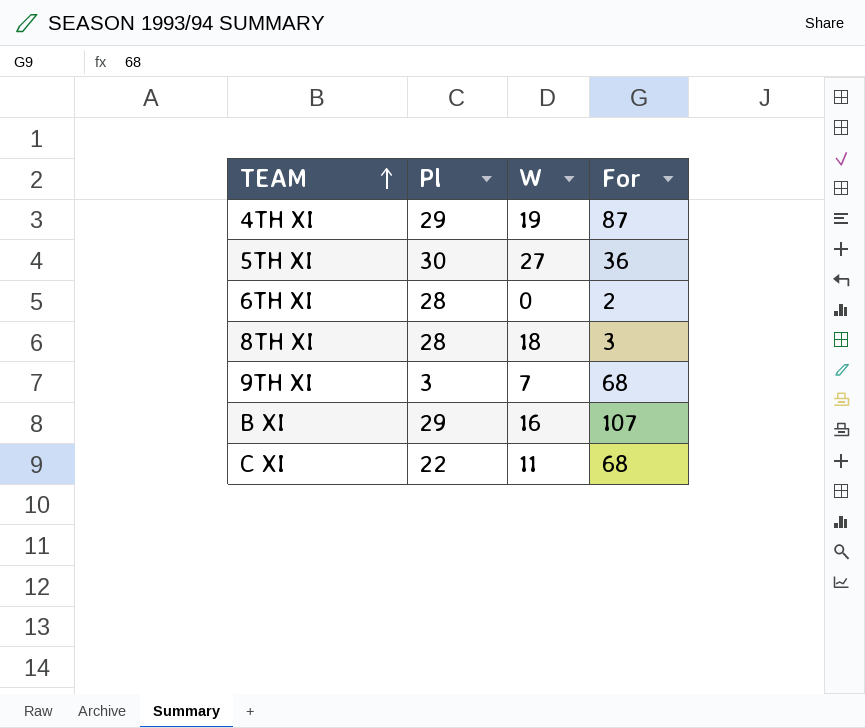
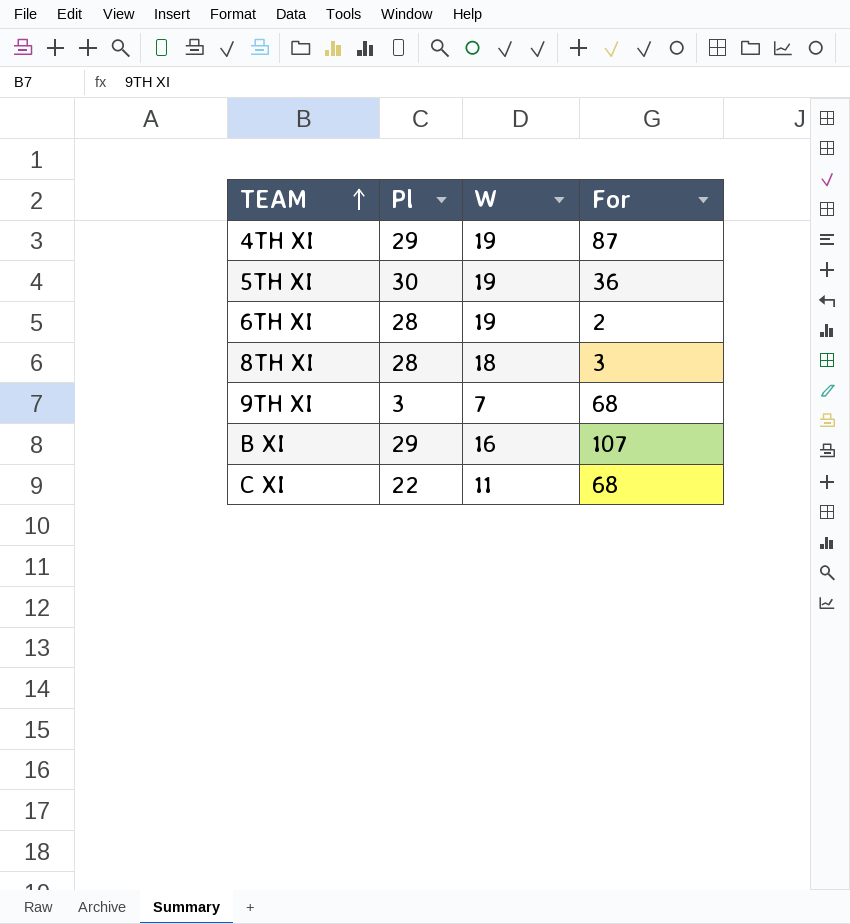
5TH XI | W: 27 -> 19
6TH XI | W: 0 -> 19

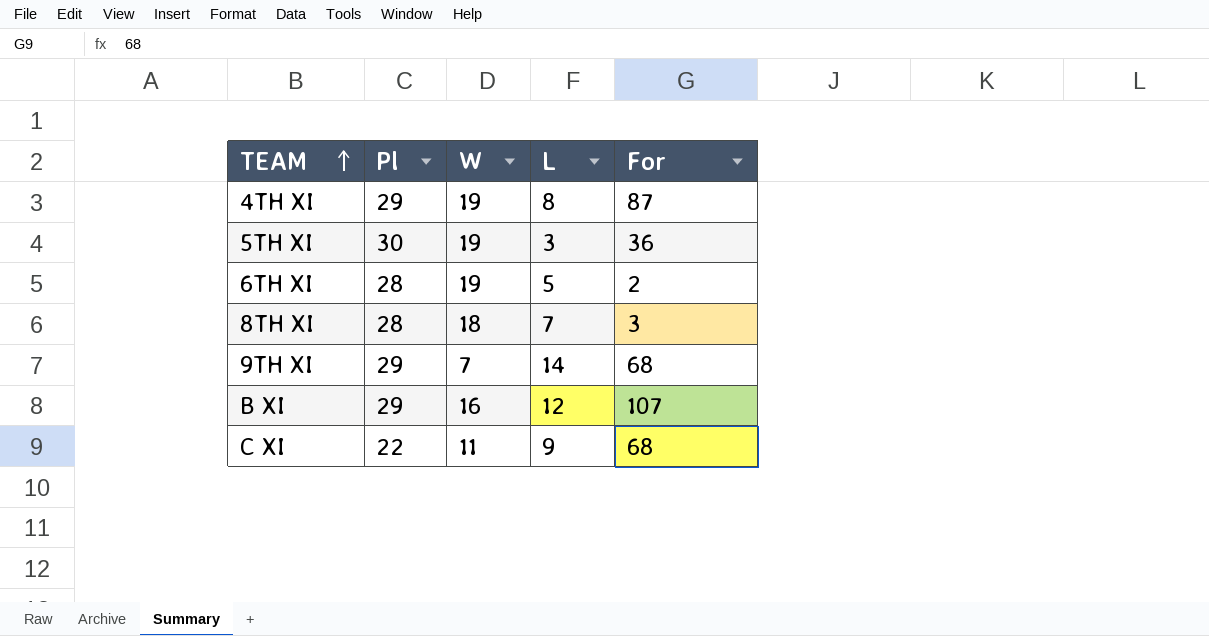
column L | position: none -> 4
9TH XI | Pl: 3 -> 29

